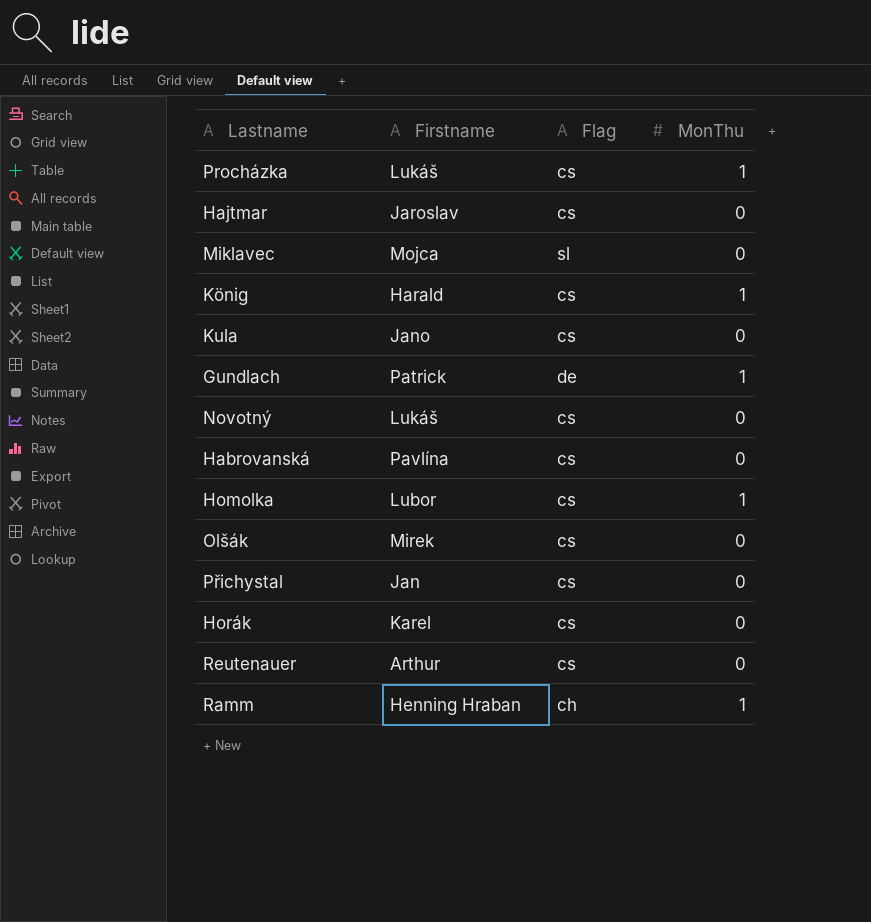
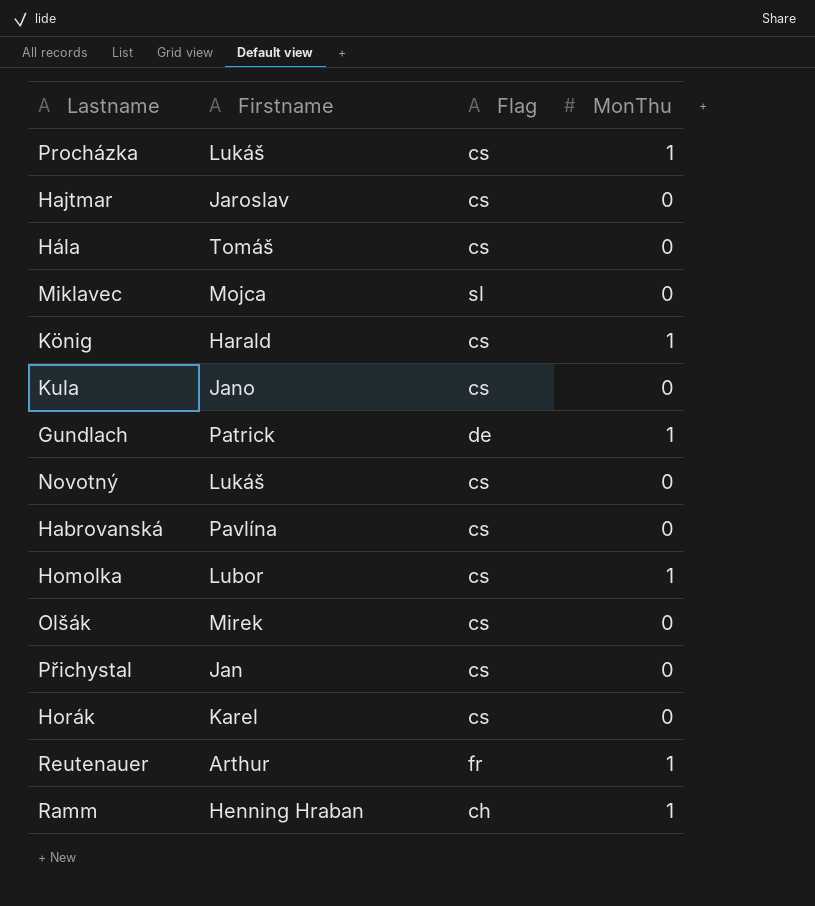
row Hála: none -> Tomáš | cs | 0
Reutenauer | Flag: cs -> fr
Reutenauer | MonThu: 0 -> 1

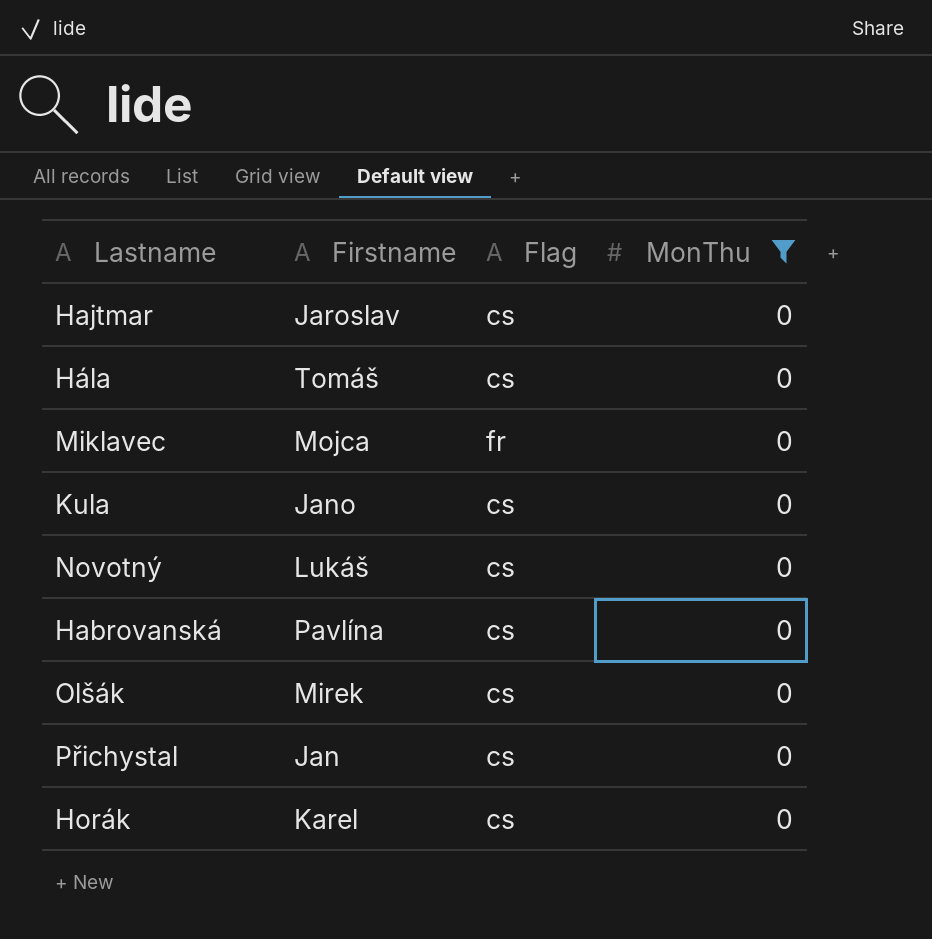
filter: none -> MonThu = 0
Miklavec | Flag: sl -> fr

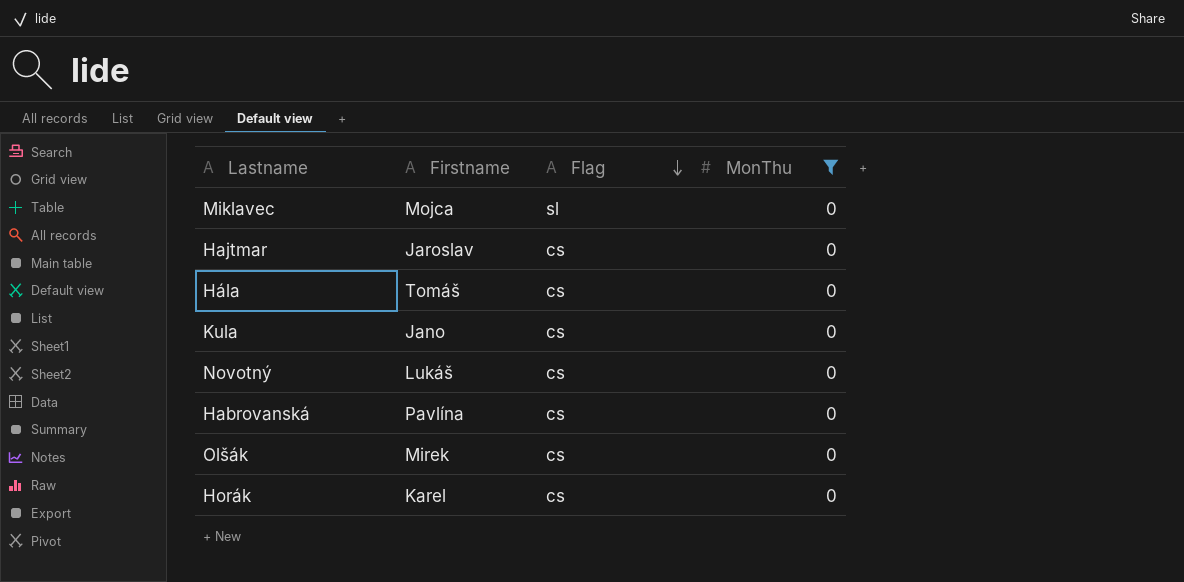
row order: none -> Flag descending
row Přichystal: Jan | cs | 0 -> none
Miklavec | Flag: fr -> sl

